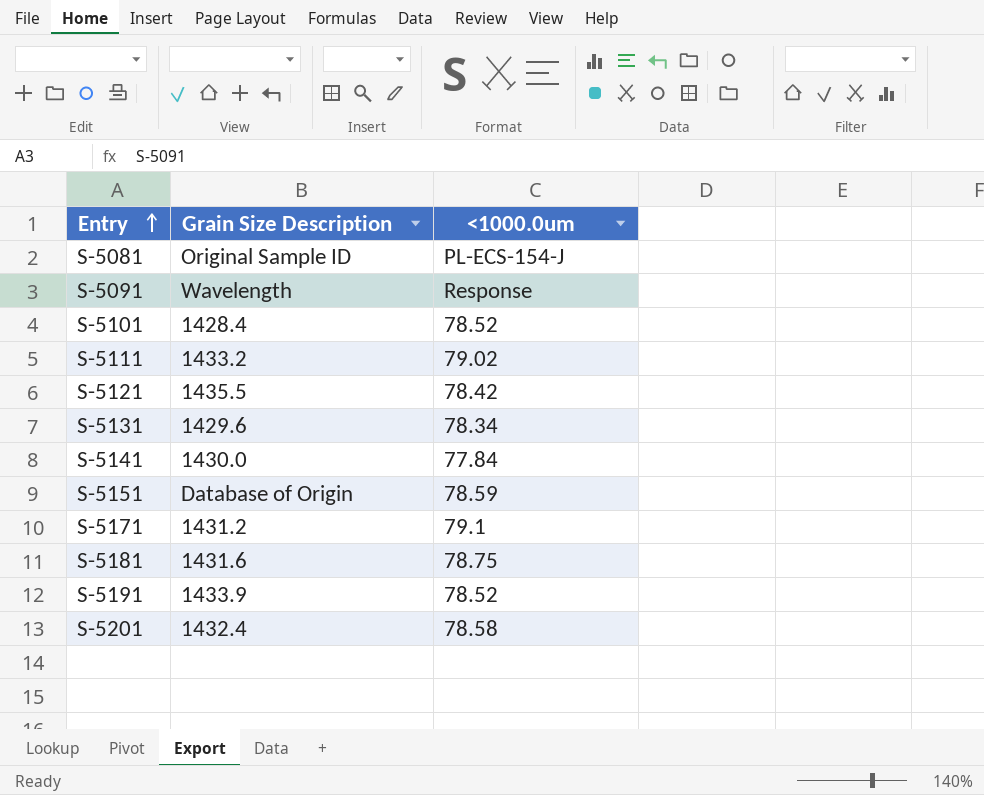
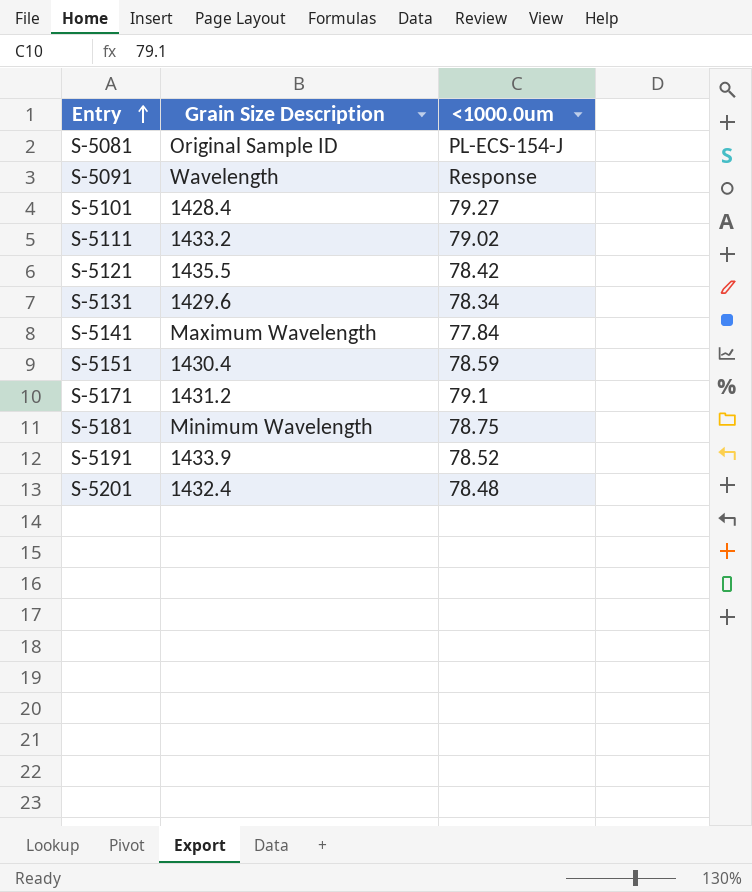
S-5101 | <1000.0um: 78.52 -> 79.27
S-5141 | Grain Size Description: 1430.0 -> Maximum Wavelength
S-5151 | Grain Size Description: Database of Origin -> 1430.4
S-5181 | Grain Size Description: 1431.6 -> Minimum Wavelength
S-5201 | <1000.0um: 78.58 -> 78.48

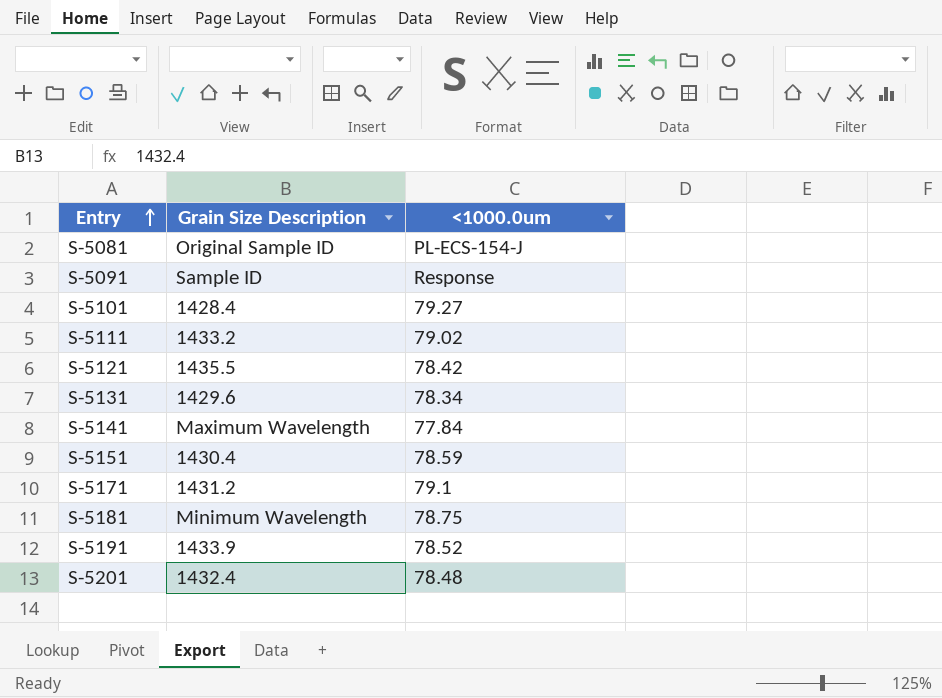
S-5091 | Grain Size Description: Wavelength -> Sample ID

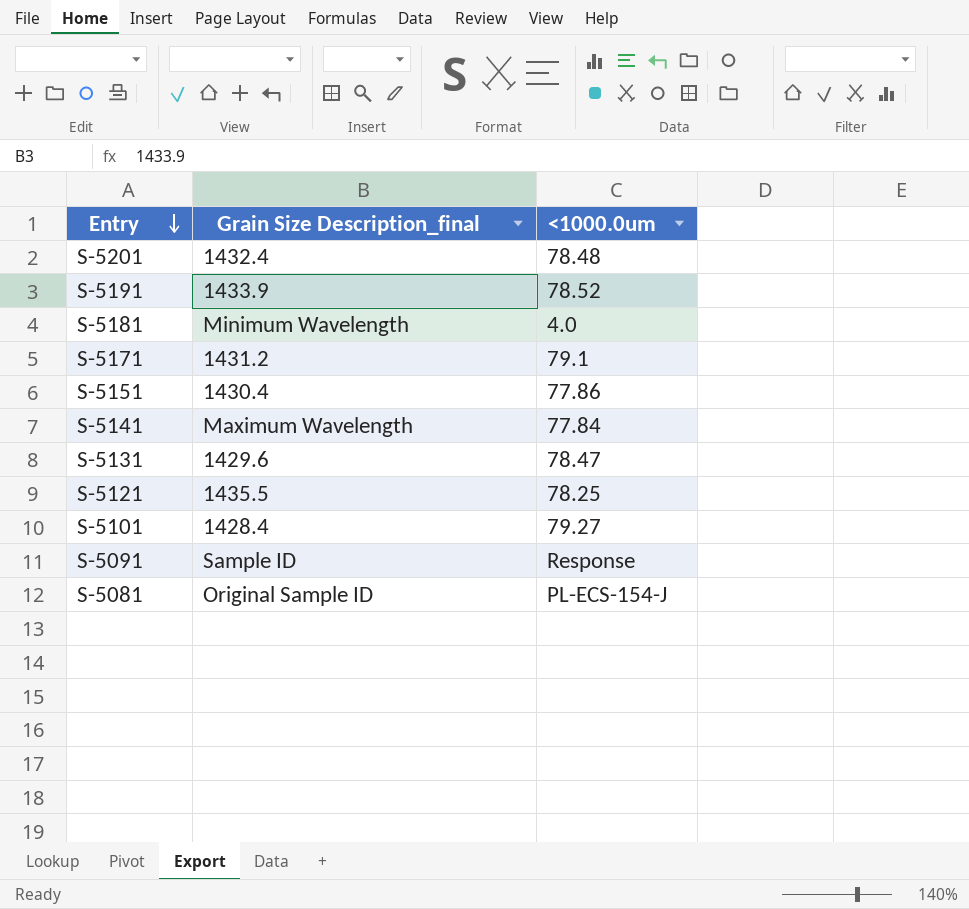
row order: Entry ascending -> Entry descending
column name: Grain Size Description -> Grain Size Description_final
row S-5111: 1433.2 | 79.02 -> none
S-5181 | <1000.0um: 78.75 -> 4.0
S-5151 | <1000.0um: 78.59 -> 77.86
S-5131 | <1000.0um: 78.34 -> 78.47
S-5121 | <1000.0um: 78.42 -> 78.25

